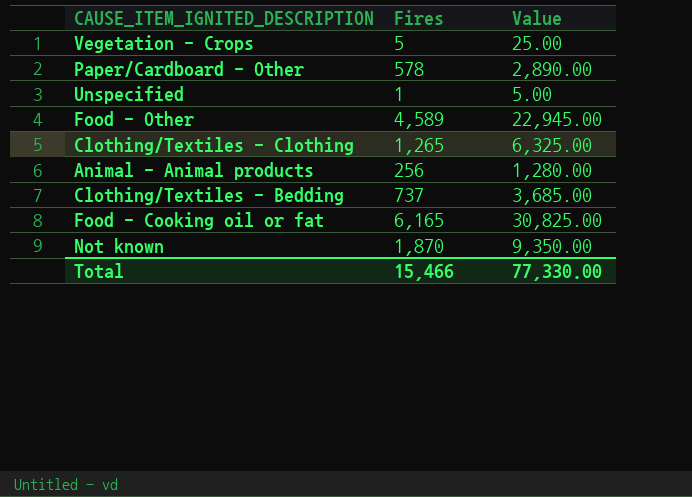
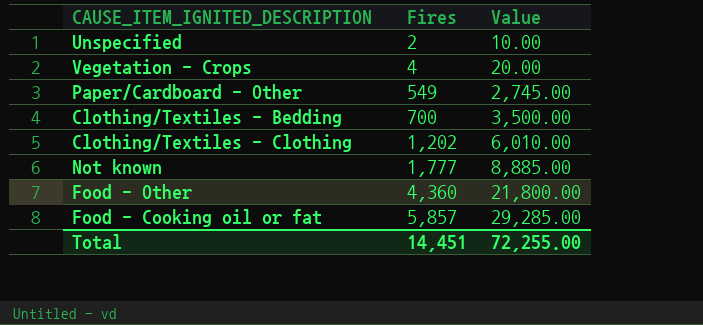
row order: none -> Fires ascending
row Animal - Animal products: 256 | 1,280.00 -> none
Unspecified | Fires: 1 -> 2
Unspecified | Value: 5.00 -> 10.00
Vegetation - Crops | Fires: 5 -> 4
Vegetation - Crops | Value: 25.00 -> 20.00
Paper/Cardboard - Other | Fires: 578 -> 549
Paper/Cardboard - Other | Value: 2,890.00 -> 2,745.00
Clothing/Textiles - Bedding | Fires: 737 -> 700
Clothing/Textiles - Bedding | Value: 3,685.00 -> 3,500.00
Clothing/Textiles - Clothing | Fires: 1,265 -> 1,202
Clothing/Textiles - Clothing | Value: 6,325.00 -> 6,010.00
Not known | Fires: 1,870 -> 1,777
Not known | Value: 9,350.00 -> 8,885.00
Food - Other | Fires: 4,589 -> 4,360
Food - Other | Value: 22,945.00 -> 21,800.00
Food - Cooking oil or fat | Fires: 6,165 -> 5,857
Food - Cooking oil or fat | Value: 30,825.00 -> 29,285.00
Total | Fires: 15,466 -> 14,451
Total | Value: 77,330.00 -> 72,255.00

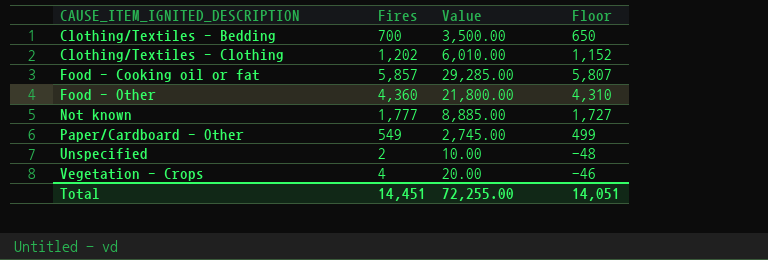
row order: Fires ascending -> CAUSE_ITEM_IGNITED_DESCRIPTION ascending
column Floor | formula: none -> [Fires] - 50

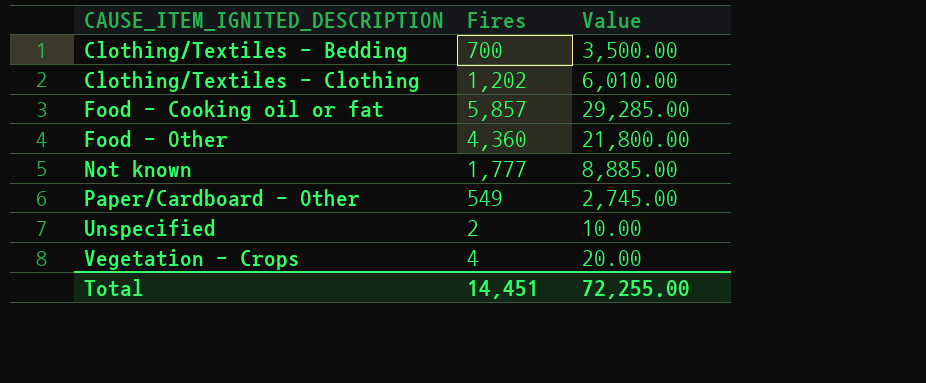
column Floor | formula: [Fires] - 50 -> none

